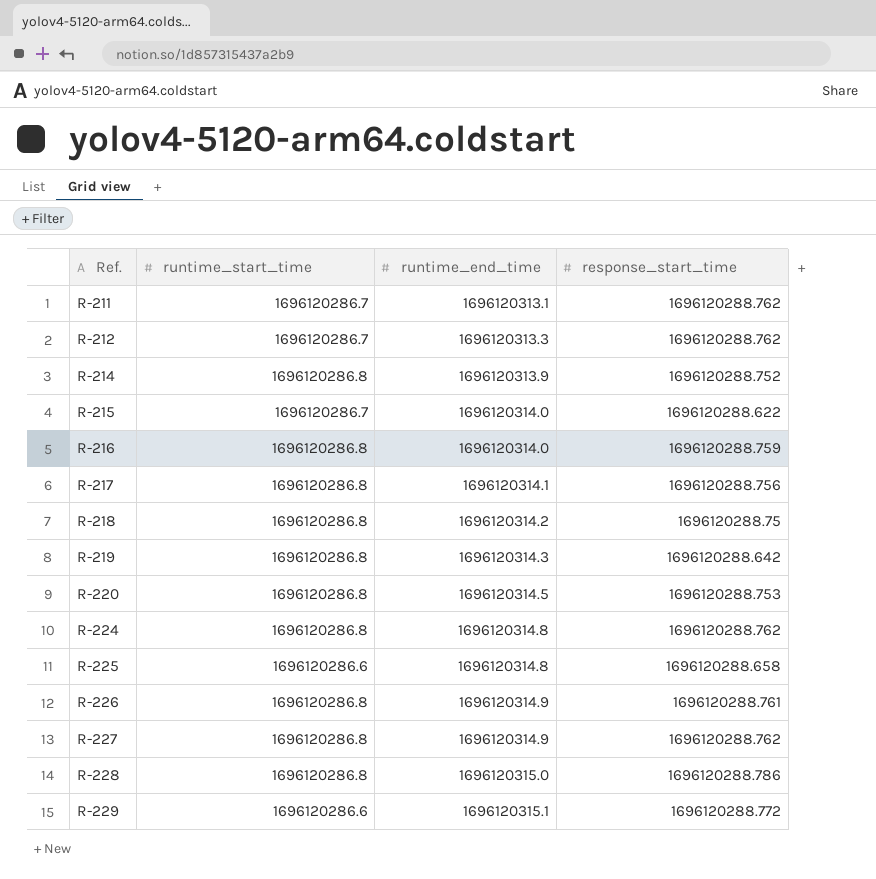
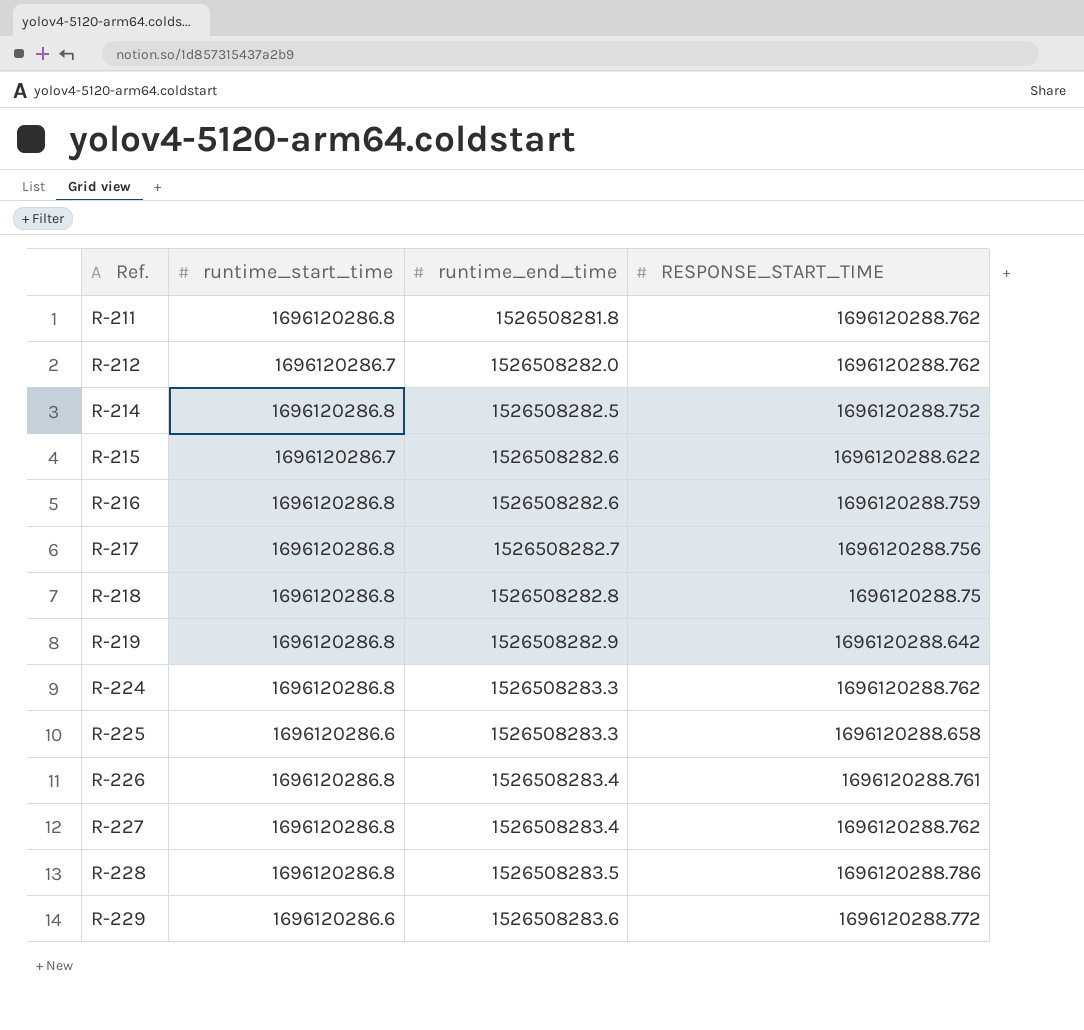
column name: response_start_time -> RESPONSE_START_TIME
row R-220: 1696120286.8 | 1696120314.5 | 1696120288.753 -> none
R-211 | runtime_start_time: 1696120286.7 -> 1696120286.8
R-211 | runtime_end_time: 1696120313.1 -> 1526508281.8
R-212 | runtime_end_time: 1696120313.3 -> 1526508282.0
R-214 | runtime_end_time: 1696120313.9 -> 1526508282.5
R-215 | runtime_end_time: 1696120314.0 -> 1526508282.6
R-216 | runtime_end_time: 1696120314.0 -> 1526508282.6
R-217 | runtime_end_time: 1696120314.1 -> 1526508282.7
R-218 | runtime_end_time: 1696120314.2 -> 1526508282.8
R-219 | runtime_end_time: 1696120314.3 -> 1526508282.9
R-224 | runtime_end_time: 1696120314.8 -> 1526508283.3
R-225 | runtime_end_time: 1696120314.8 -> 1526508283.3
R-226 | runtime_end_time: 1696120314.9 -> 1526508283.4
R-227 | runtime_end_time: 1696120314.9 -> 1526508283.4
R-228 | runtime_end_time: 1696120315.0 -> 1526508283.5
R-229 | runtime_end_time: 1696120315.1 -> 1526508283.6

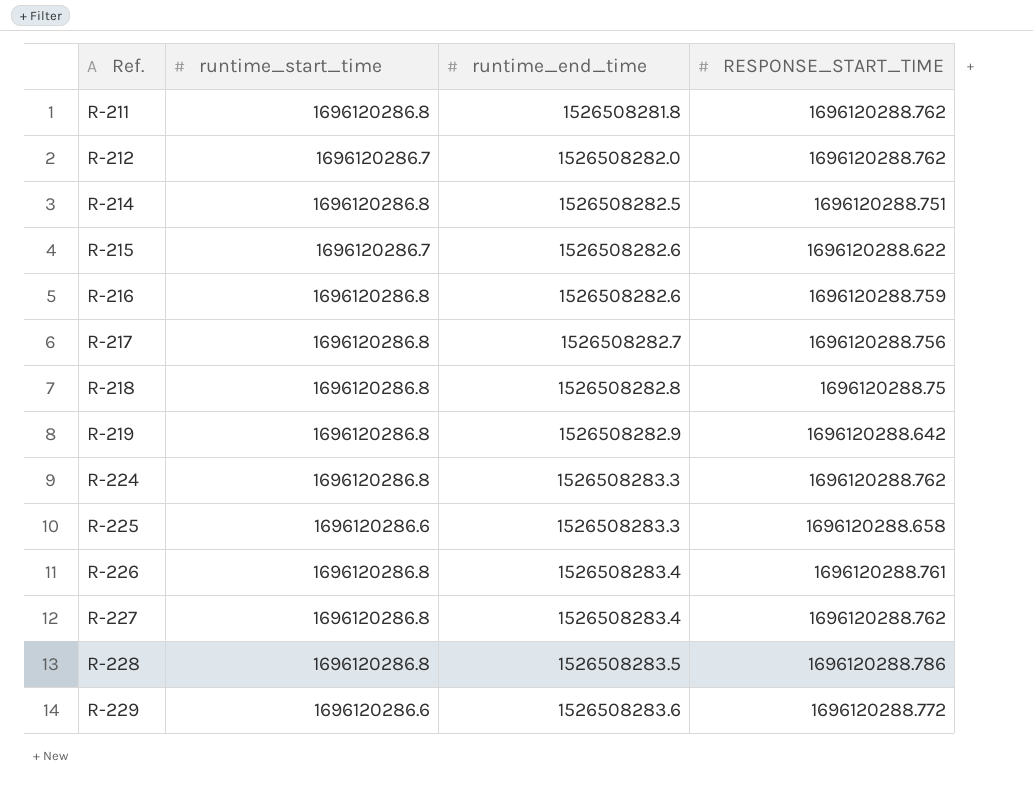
R-214 | RESPONSE_START_TIME: 1696120288.752 -> 1696120288.751

